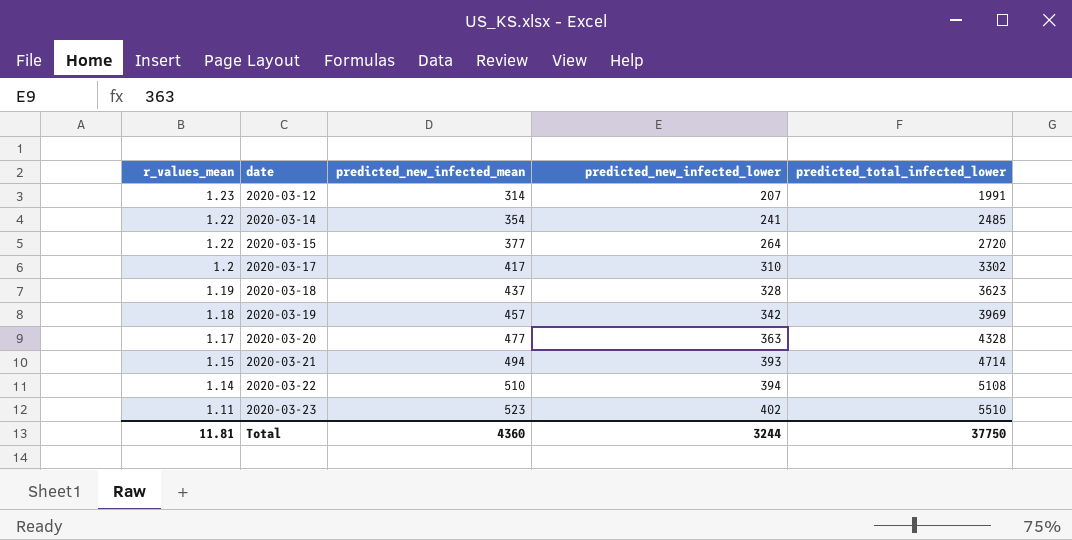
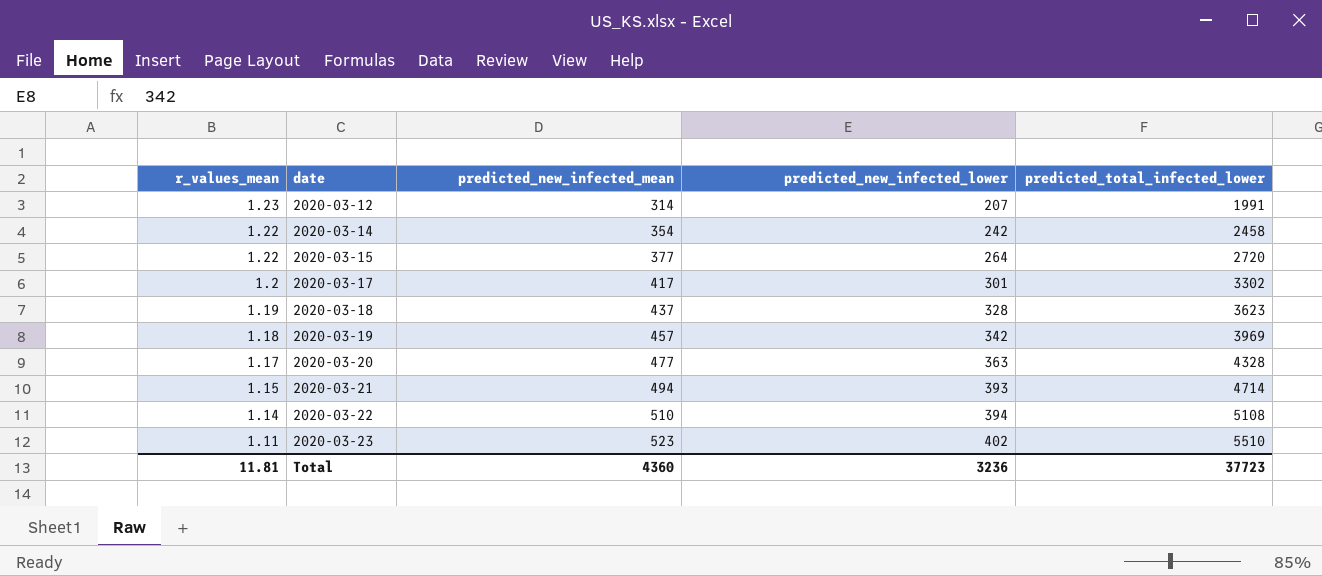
2020-03-14 | predicted_new_infected_lower: 241 -> 242
2020-03-14 | predicted_total_infected_lower: 2485 -> 2458
2020-03-17 | predicted_new_infected_lower: 310 -> 301
Total | predicted_new_infected_lower: 3244 -> 3236
Total | predicted_total_infected_lower: 37750 -> 37723

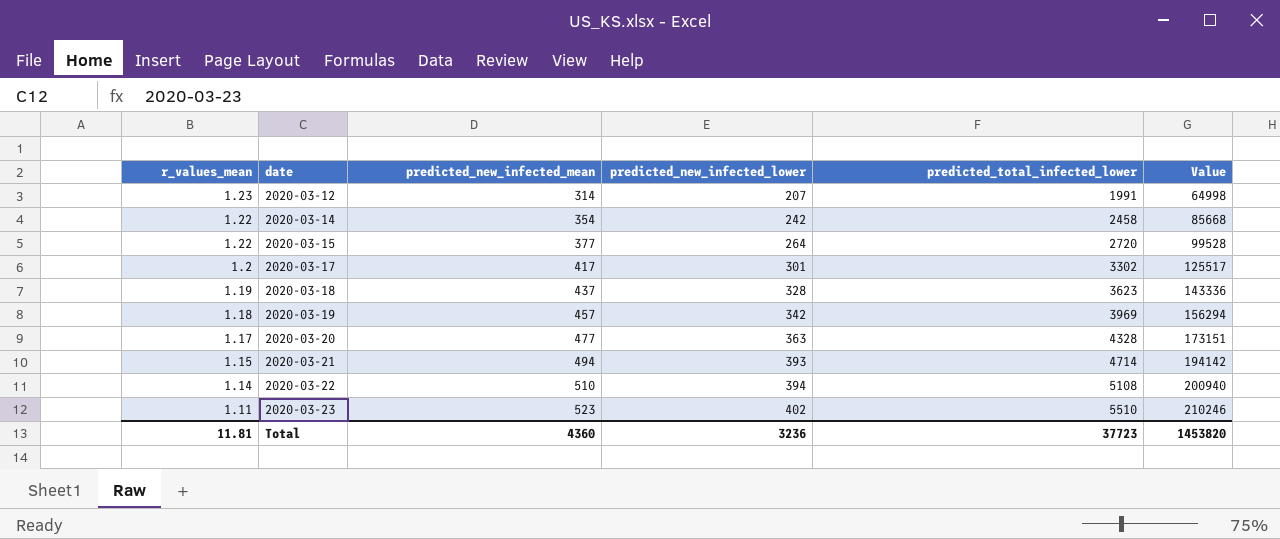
column Value | formula: none -> [predicted_new_infected_mean] * [predicted_new_infected_lower]

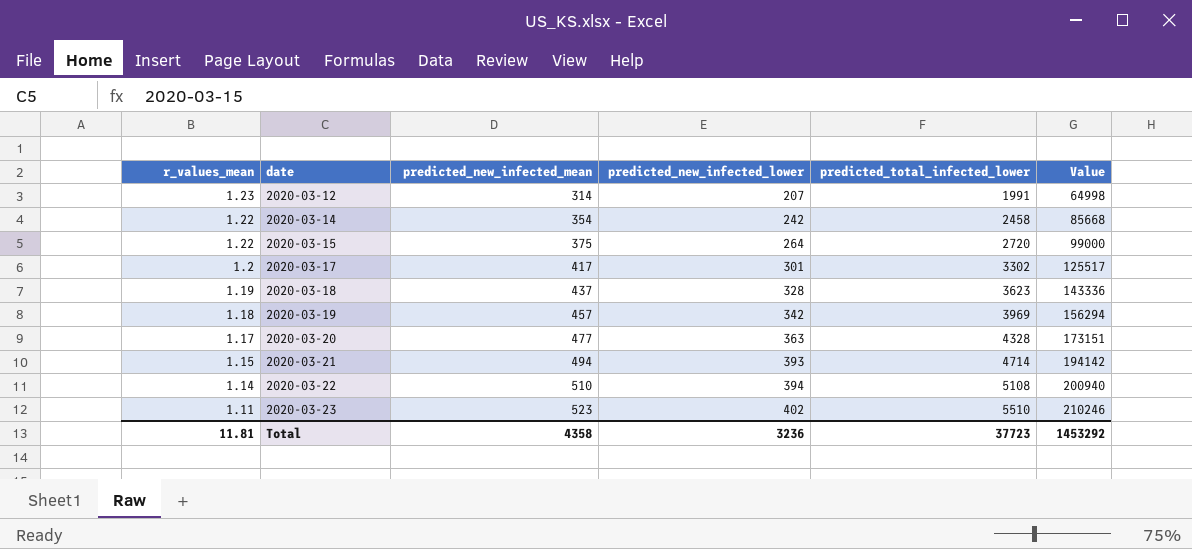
2020-03-15 | predicted_new_infected_mean: 377 -> 375
2020-03-15 | Value: 99528 -> 99000
Total | predicted_new_infected_mean: 4360 -> 4358
Total | Value: 1453820 -> 1453292

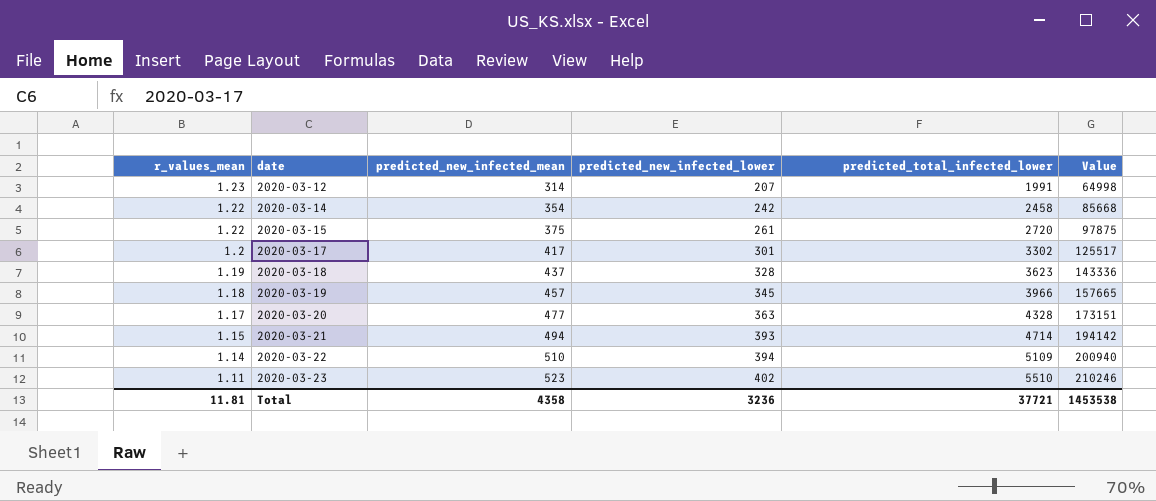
2020-03-15 | predicted_new_infected_lower: 264 -> 261
2020-03-15 | Value: 99000 -> 97875
2020-03-19 | predicted_new_infected_lower: 342 -> 345
2020-03-19 | predicted_total_infected_lower: 3969 -> 3966
2020-03-19 | Value: 156294 -> 157665
2020-03-22 | predicted_total_infected_lower: 5108 -> 5109
Total | predicted_total_infected_lower: 37723 -> 37721
Total | Value: 1453292 -> 1453538

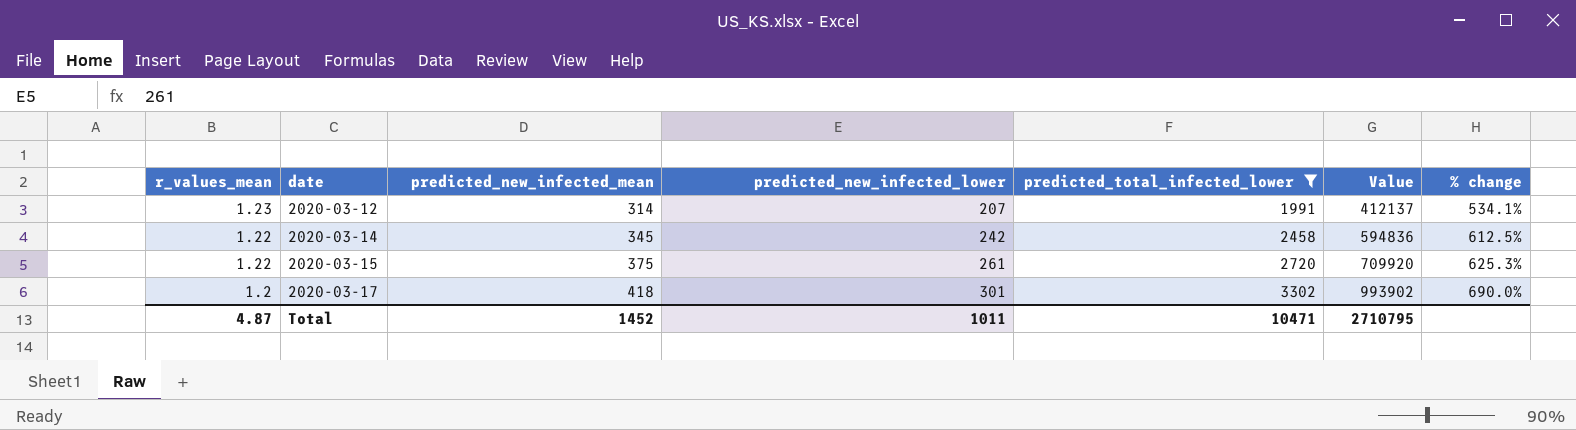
filter: none -> predicted_total_infected_lower <= 3302
column Value | formula: [predicted_new_infected_mean] * [predicted_new_infected_lower] -> [predicted_new_infected_lower] * [predicted_total_infected_lower]
column % change | formula: none -> ([predicted_total_infected_lower] - [predicted_new_infected_mean]) / [predicted_new_infected_mean]
2020-03-14 | predicted_new_infected_mean: 354 -> 345
2020-03-17 | predicted_new_infected_mean: 417 -> 418
Total | r_values_mean: 11.81 -> 4.87
Total | predicted_new_infected_mean: 4358 -> 1452
Total | predicted_new_infected_lower: 3236 -> 1011
Total | predicted_total_infected_lower: 37721 -> 10471
Total | Value: 1453538 -> 2710795

